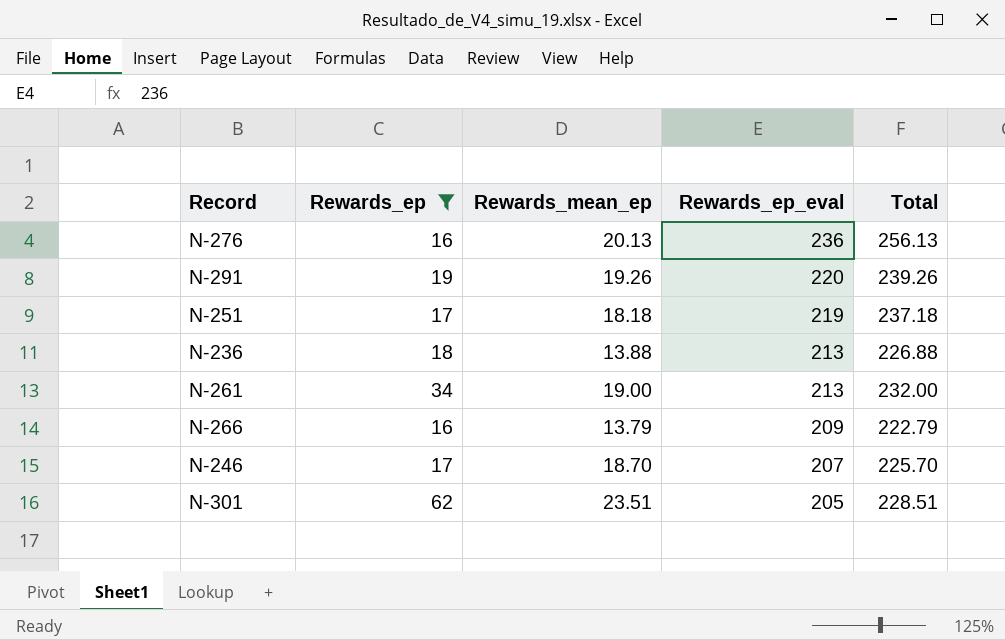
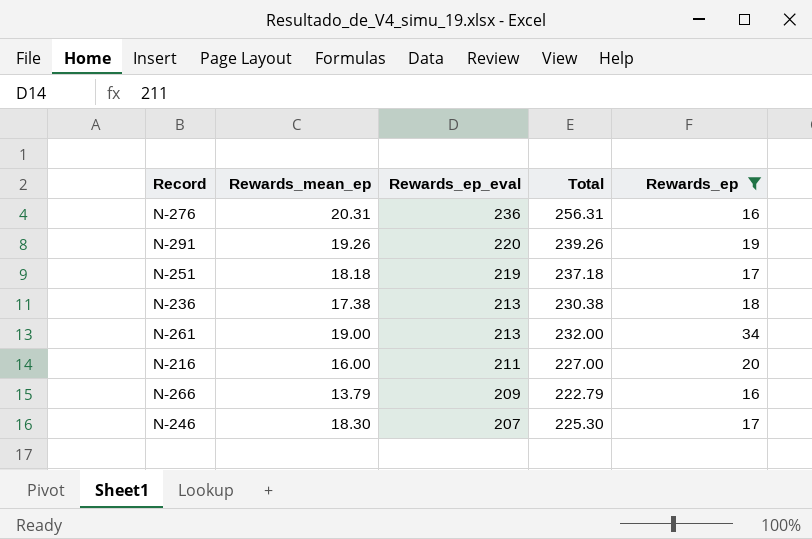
column Rewards_ep | position: 2 -> 5
row N-301: 62 | 23.51 | 205 | 228.51 -> none
N-276 | Rewards_mean_ep: 20.13 -> 20.31
N-276 | Total: 256.13 -> 256.31
N-236 | Rewards_mean_ep: 13.88 -> 17.38
N-236 | Total: 226.88 -> 230.38
row N-216: none -> 16.00 | 211 | 227.00 | 20
N-246 | Rewards_mean_ep: 18.70 -> 18.30
N-246 | Total: 225.70 -> 225.30

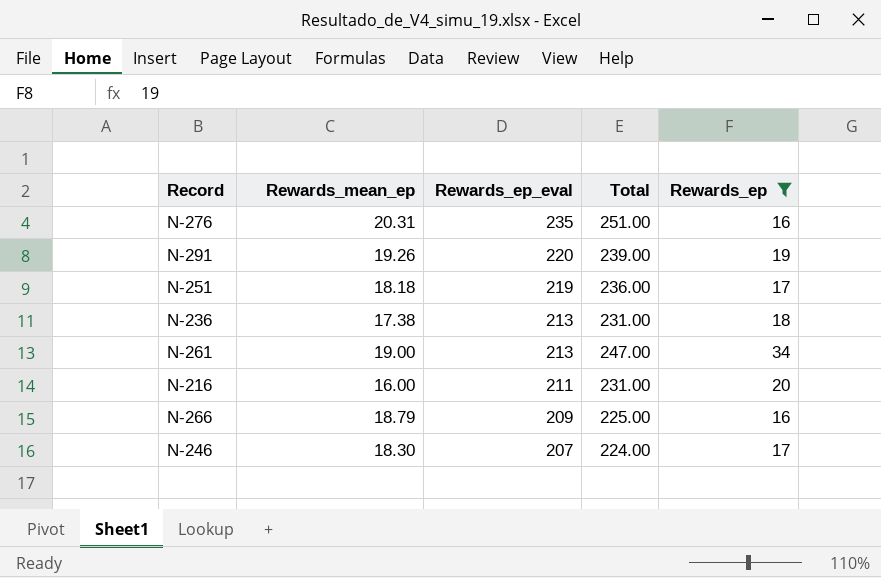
column Total | formula: [Rewards_mean_ep] + [Rewards_ep_eval] -> [Rewards_ep_eval] + [Rewards_ep]
N-276 | Rewards_ep_eval: 236 -> 235
N-266 | Rewards_mean_ep: 13.79 -> 18.79

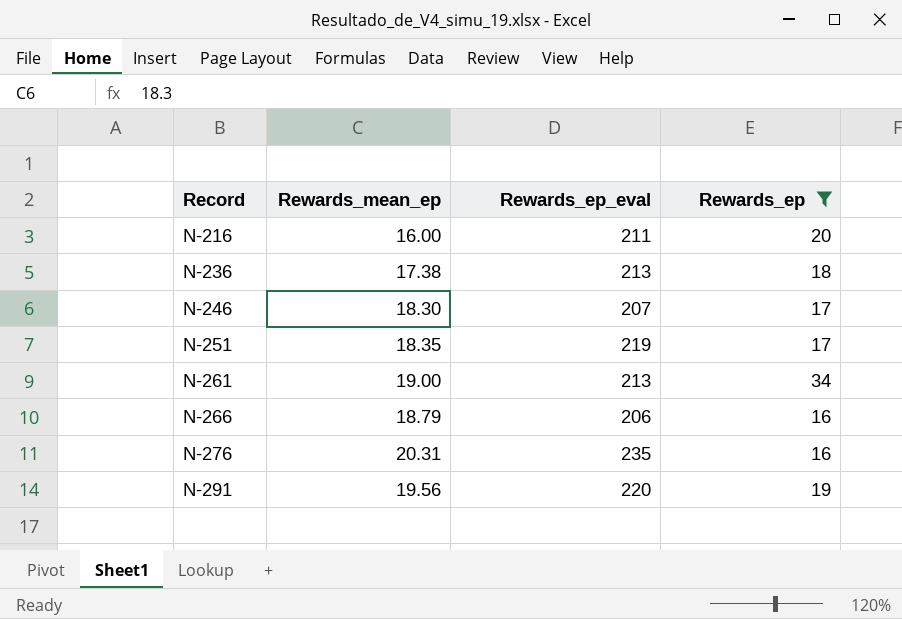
row order: Rewards_ep_eval descending -> Record ascending
column Total | formula: [Rewards_ep_eval] + [Rewards_ep] -> none
N-251 | Rewards_mean_ep: 18.18 -> 18.35
N-266 | Rewards_ep_eval: 209 -> 206
N-291 | Rewards_mean_ep: 19.26 -> 19.56

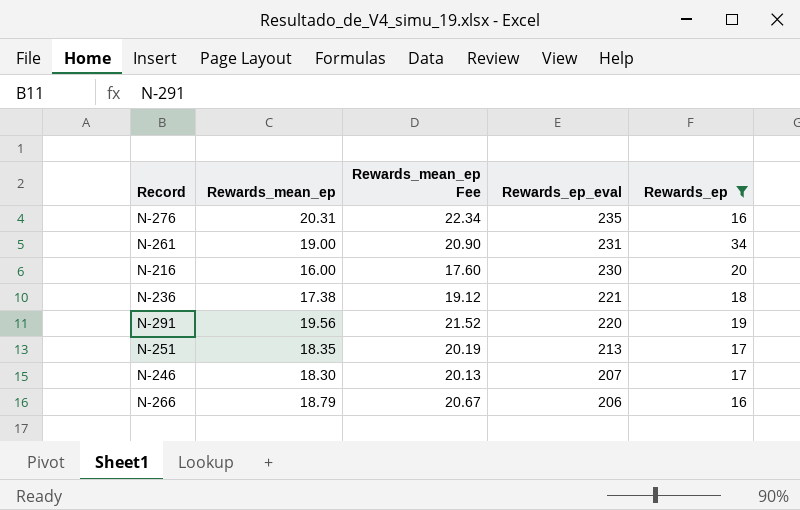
row order: Record ascending -> Rewards_ep_eval descending
column Rewards_mean_ep Fee | formula: none -> [Rewards_mean_ep] * 1.1
N-261 | Rewards_ep_eval: 213 -> 231
N-216 | Rewards_ep_eval: 211 -> 230
N-236 | Rewards_ep_eval: 213 -> 221
N-251 | Rewards_ep_eval: 219 -> 213

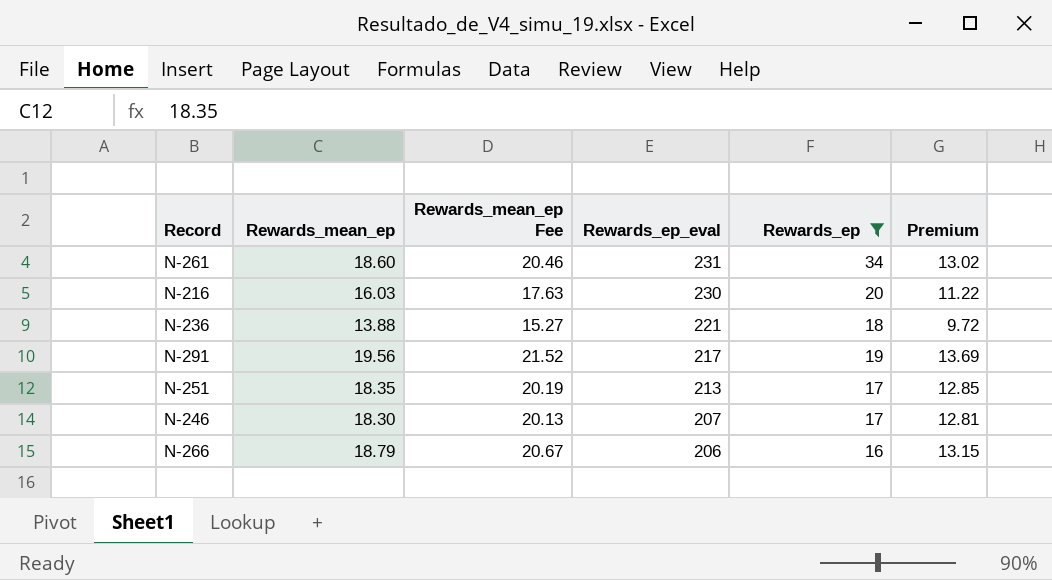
column Premium | formula: none -> [Rewards_mean_ep] * 0.7
row N-276: 20.31 | 22.34 | 235 | 16 -> none
N-261 | Rewards_mean_ep: 19.00 -> 18.60
N-261 | Rewards_mean_ep Fee: 20.90 -> 20.46
N-216 | Rewards_mean_ep: 16.00 -> 16.03
N-216 | Rewards_mean_ep Fee: 17.60 -> 17.63
N-236 | Rewards_mean_ep: 17.38 -> 13.88
N-236 | Rewards_mean_ep Fee: 19.12 -> 15.27
N-291 | Rewards_ep_eval: 220 -> 217

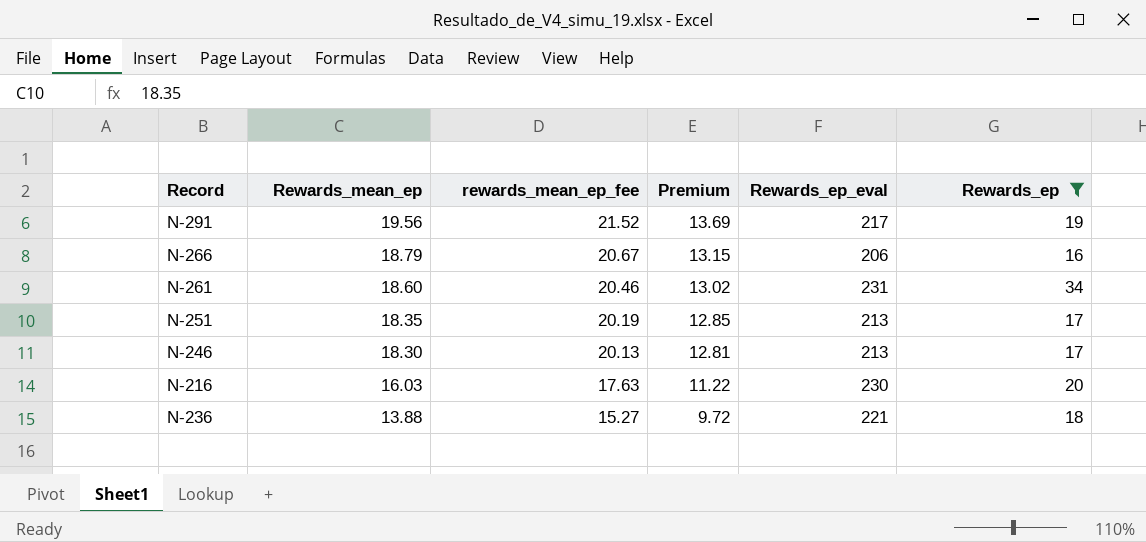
row order: Rewards_ep_eval descending -> Rewards_mean_ep descending
column name: Rewards_mean_ep Fee -> rewards_mean_ep_fee
column Premium | position: 6 -> 4
N-246 | Rewards_ep_eval: 207 -> 213

